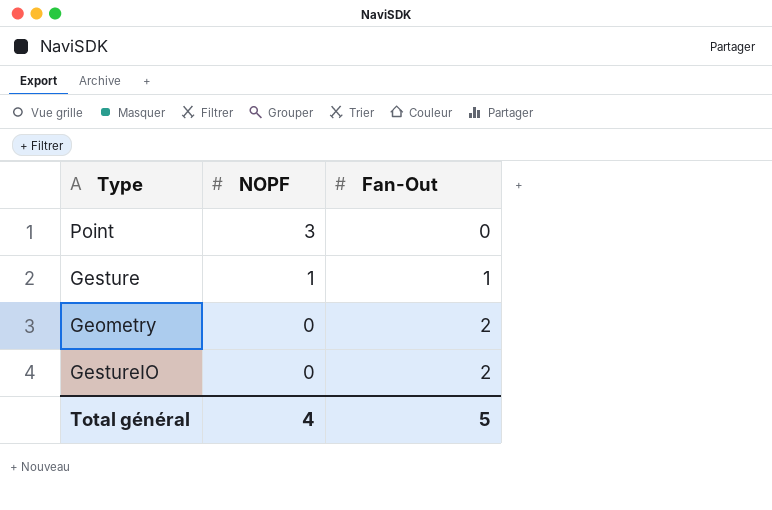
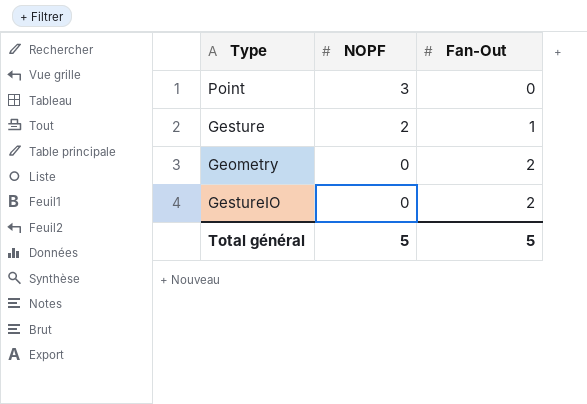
Gesture | NOPF: 1 -> 2
Total général | NOPF: 4 -> 5

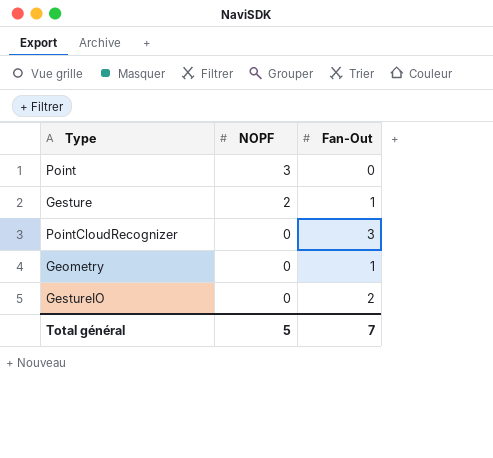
row PointCloudRecognizer: none -> 0 | 3
Geometry | Fan-Out: 2 -> 1
Total général | Fan-Out: 5 -> 7

